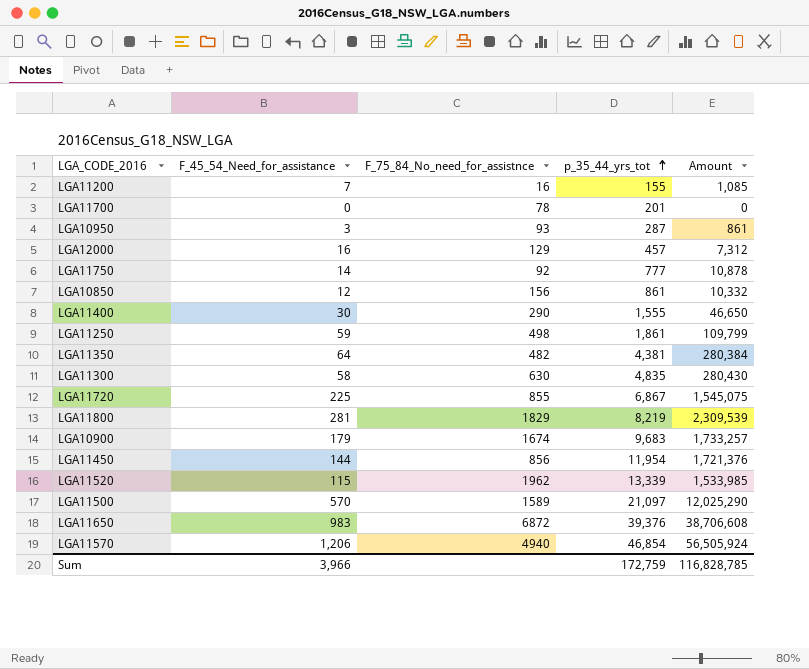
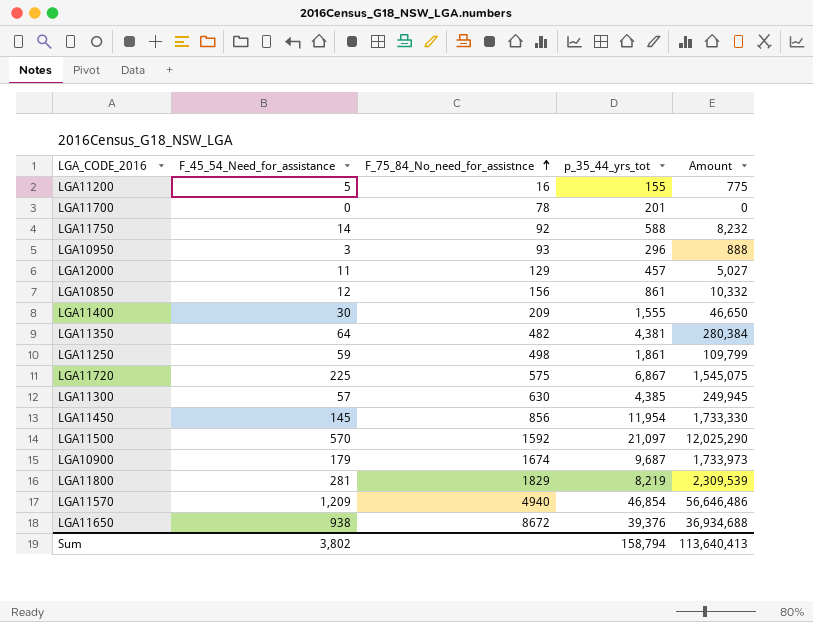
row order: p_35_44_yrs_tot ascending -> F_75_84_No_need_for_assistnce ascending
row LGA11520: 115 | 1962 | 13,339 | 1,533,985 -> none
LGA11200 | F_45_54_Need_for_assistance: 7 -> 5
LGA11200 | Amount: 1,085 -> 775
LGA11750 | p_35_44_yrs_tot: 777 -> 588
LGA11750 | Amount: 10,878 -> 8,232
LGA10950 | p_35_44_yrs_tot: 287 -> 296
LGA10950 | Amount: 861 -> 888
LGA12000 | F_45_54_Need_for_assistance: 16 -> 11
LGA12000 | Amount: 7,312 -> 5,027
LGA11400 | F_75_84_No_need_for_assistnce: 290 -> 209
LGA11720 | F_75_84_No_need_for_assistnce: 855 -> 575
LGA11300 | F_45_54_Need_for_assistance: 58 -> 57
LGA11300 | p_35_44_yrs_tot: 4,835 -> 4,385
LGA11300 | Amount: 280,430 -> 249,945
LGA11450 | F_45_54_Need_for_assistance: 144 -> 145
LGA11450 | Amount: 1,721,376 -> 1,733,330
LGA11500 | F_75_84_No_need_for_assistnce: 1589 -> 1592
LGA10900 | p_35_44_yrs_tot: 9,683 -> 9,687
LGA10900 | Amount: 1,733,257 -> 1,733,973
LGA11570 | F_45_54_Need_for_assistance: 1,206 -> 1,209
LGA11570 | Amount: 56,505,924 -> 56,646,486
LGA11650 | F_45_54_Need_for_assistance: 983 -> 938
LGA11650 | F_75_84_No_need_for_assistnce: 6872 -> 8672
LGA11650 | Amount: 38,706,608 -> 36,934,688
Sum | F_45_54_Need_for_assistance: 3,966 -> 3,802
Sum | p_35_44_yrs_tot: 172,759 -> 158,794
Sum | Amount: 116,828,785 -> 113,640,413

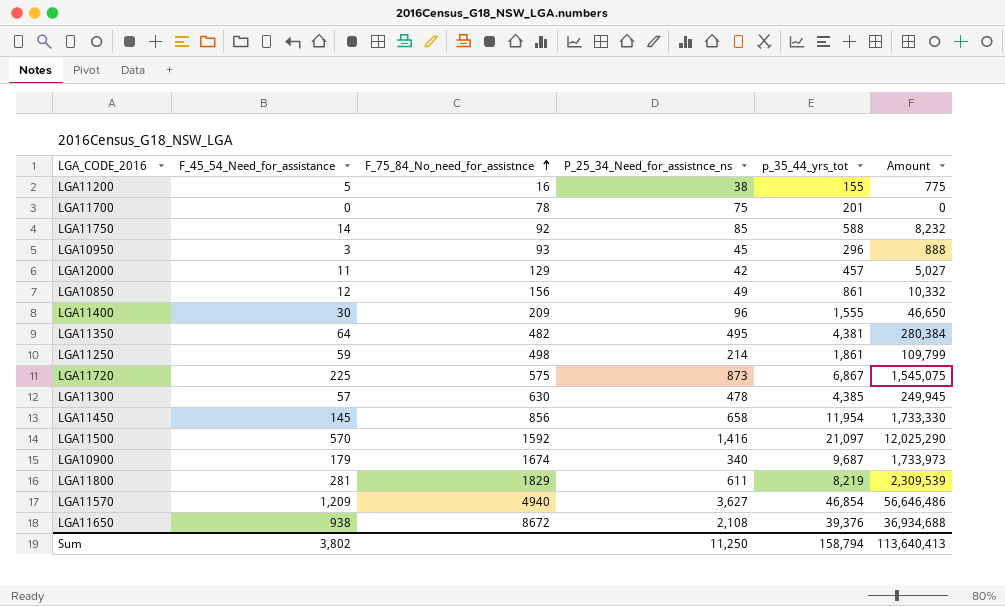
column P_25_34_Need_for_assistnce_ns | position: none -> 4

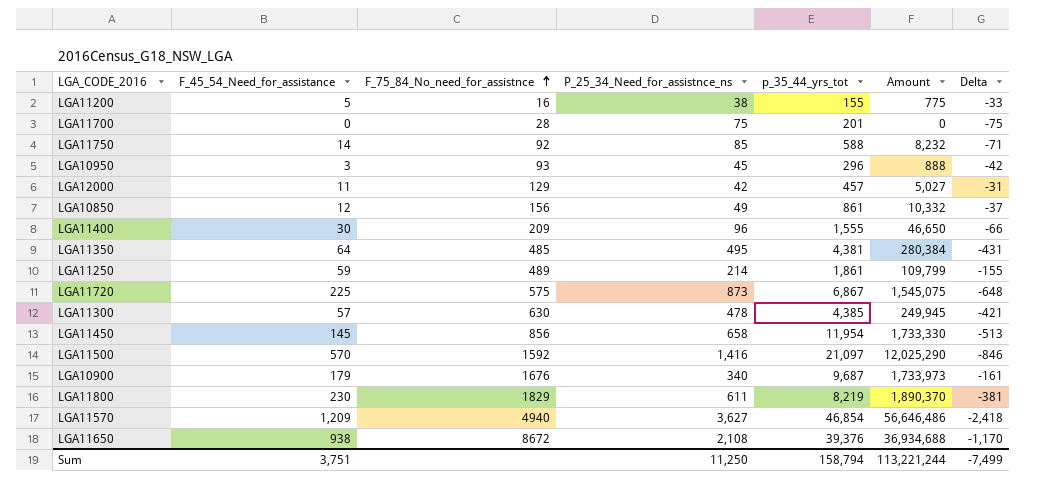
column Delta | formula: none -> [F_45_54_Need_for_assistance] - [P_25_34_Need_for_assistnce_ns]
LGA11700 | F_75_84_No_need_for_assistnce: 78 -> 28
LGA11350 | F_75_84_No_need_for_assistnce: 482 -> 485
LGA11250 | F_75_84_No_need_for_assistnce: 498 -> 489
LGA10900 | F_75_84_No_need_for_assistnce: 1674 -> 1676
LGA11800 | F_45_54_Need_for_assistance: 281 -> 230
LGA11800 | Amount: 2,309,539 -> 1,890,370
Sum | F_45_54_Need_for_assistance: 3,802 -> 3,751
Sum | Amount: 113,640,413 -> 113,221,244

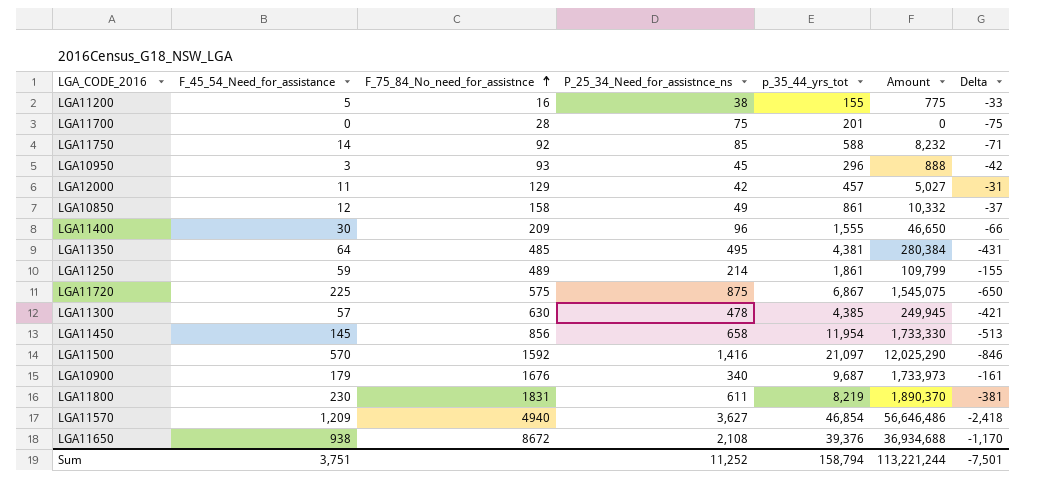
LGA10850 | F_75_84_No_need_for_assistnce: 156 -> 158
LGA11720 | P_25_34_Need_for_assistnce_ns: 873 -> 875
LGA11720 | Delta: -648 -> -650
LGA11800 | F_75_84_No_need_for_assistnce: 1829 -> 1831
Sum | P_25_34_Need_for_assistnce_ns: 11,250 -> 11,252
Sum | Delta: -7,499 -> -7,501

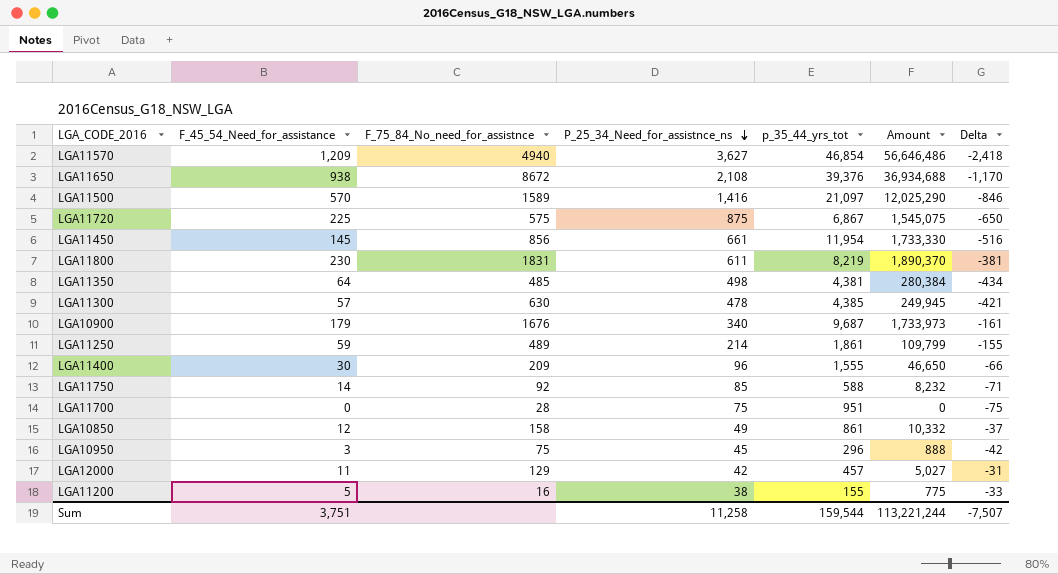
row order: F_75_84_No_need_for_assistnce ascending -> P_25_34_Need_for_assistnce_ns descending
LGA11500 | F_75_84_No_need_for_assistnce: 1592 -> 1589
LGA11450 | P_25_34_Need_for_assistnce_ns: 658 -> 661
LGA11450 | Delta: -513 -> -516
LGA11350 | P_25_34_Need_for_assistnce_ns: 495 -> 498
LGA11350 | Delta: -431 -> -434
LGA11700 | p_35_44_yrs_tot: 201 -> 951
LGA10950 | F_75_84_No_need_for_assistnce: 93 -> 75
Sum | P_25_34_Need_for_assistnce_ns: 11,252 -> 11,258
Sum | p_35_44_yrs_tot: 158,794 -> 159,544
Sum | Delta: -7,501 -> -7,507

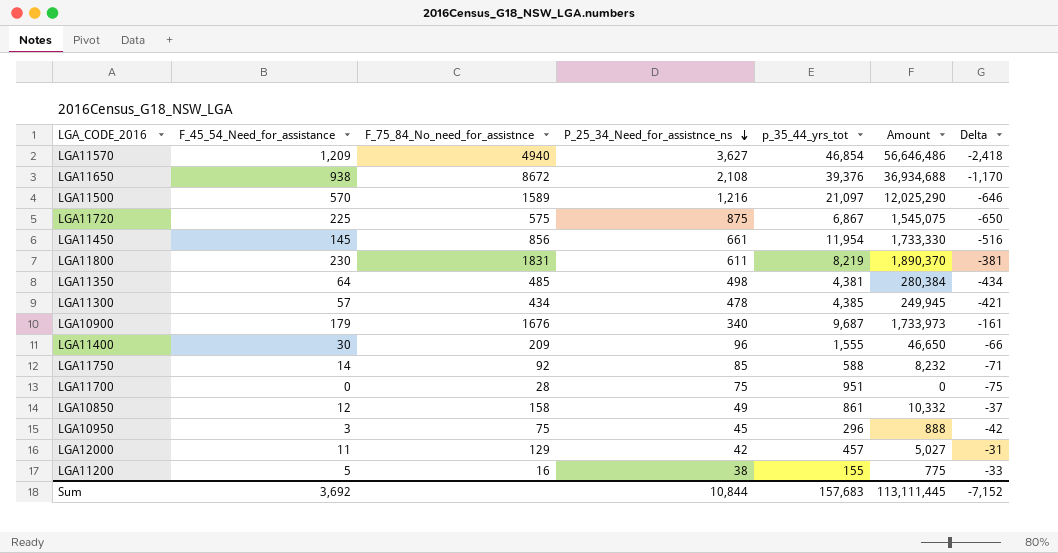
row LGA11250: 59 | 489 | 214 | 1,861 | 109,799 | -155 -> none
LGA11500 | P_25_34_Need_for_assistnce_ns: 1,416 -> 1,216
LGA11500 | Delta: -846 -> -646
LGA11300 | F_75_84_No_need_for_assistnce: 630 -> 434
Sum | F_45_54_Need_for_assistance: 3,751 -> 3,692
Sum | P_25_34_Need_for_assistnce_ns: 11,258 -> 10,844
Sum | p_35_44_yrs_tot: 159,544 -> 157,683
Sum | Amount: 113,221,244 -> 113,111,445
Sum | Delta: -7,507 -> -7,152

